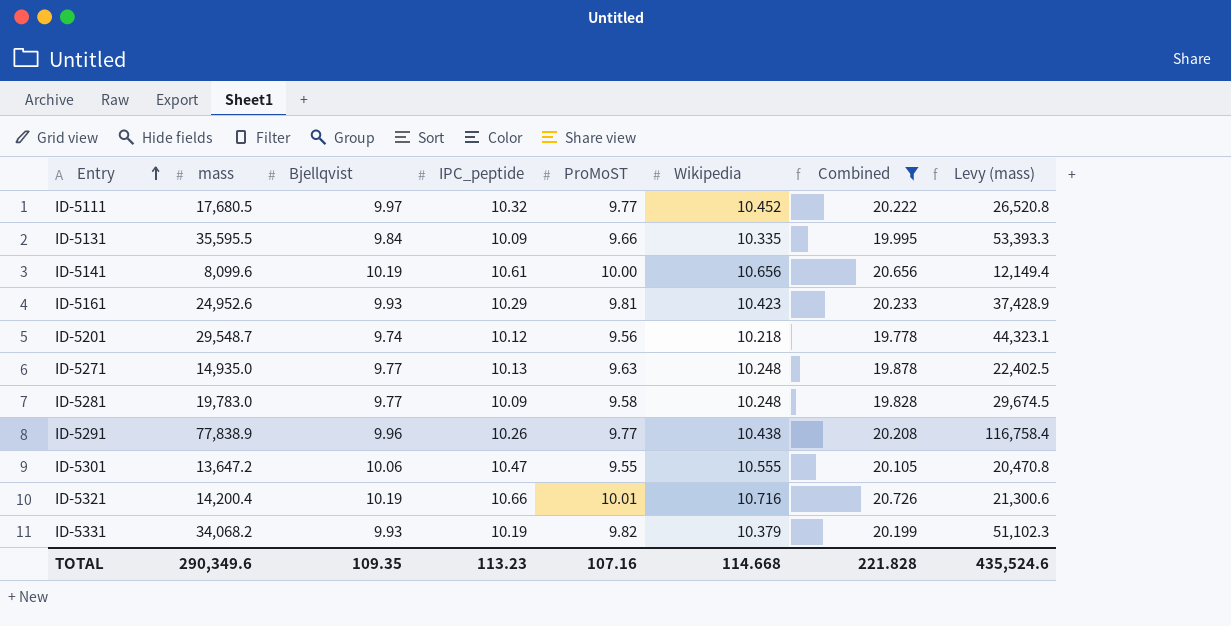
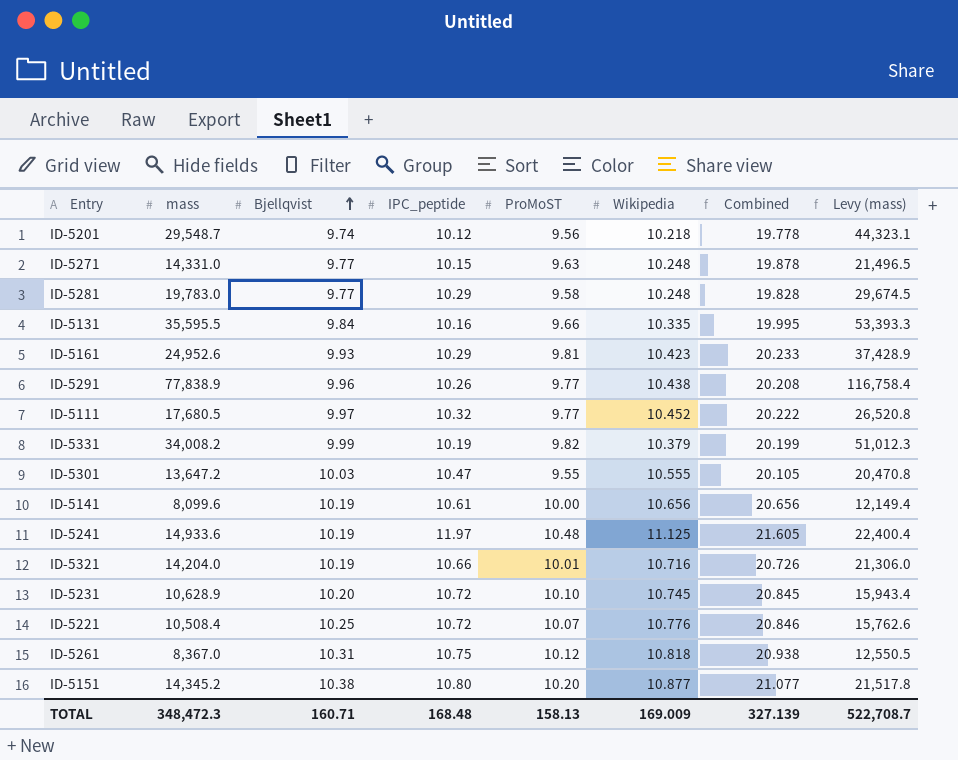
filter: Combined <= 20.726 -> none
row order: Entry ascending -> Bjellqvist ascending
ID-5271 | mass: 14,935.0 -> 14,331.0
ID-5271 | IPC_peptide: 10.13 -> 10.15
ID-5271 | Levy (mass): 22,402.5 -> 21,496.5
ID-5281 | IPC_peptide: 10.09 -> 10.29
ID-5131 | IPC_peptide: 10.09 -> 10.16
ID-5331 | mass: 34,068.2 -> 34,008.2
ID-5331 | Bjellqvist: 9.93 -> 9.99
ID-5331 | Levy (mass): 51,102.3 -> 51,012.3
ID-5301 | Bjellqvist: 10.06 -> 10.03
ID-5321 | mass: 14,200.4 -> 14,204.0
ID-5321 | Levy (mass): 21,300.6 -> 21,306.0
TOTAL | mass: 290,349.6 -> 348,472.3
TOTAL | Bjellqvist: 109.35 -> 160.71
TOTAL | IPC_peptide: 113.23 -> 168.48
TOTAL | ProMoST: 107.16 -> 158.13
TOTAL | Wikipedia: 114.668 -> 169.009
TOTAL | Combined: 221.828 -> 327.139
TOTAL | Levy (mass): 435,524.6 -> 522,708.7

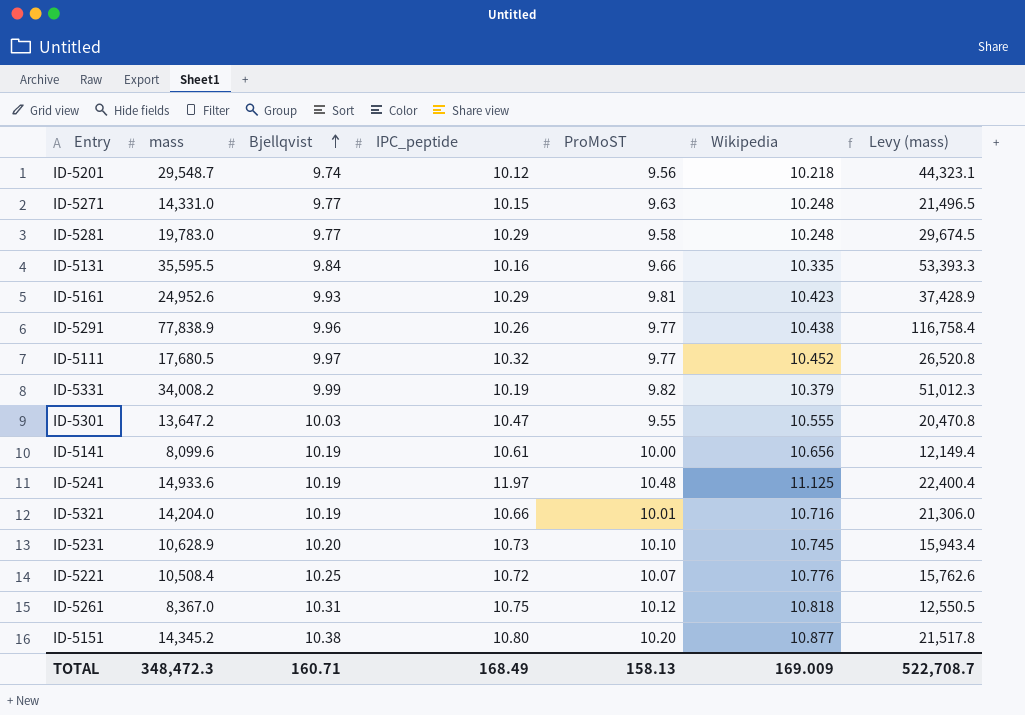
column Combined | formula: [ProMoST] + [Wikipedia] -> none
ID-5231 | IPC_peptide: 10.72 -> 10.73
TOTAL | IPC_peptide: 168.48 -> 168.49

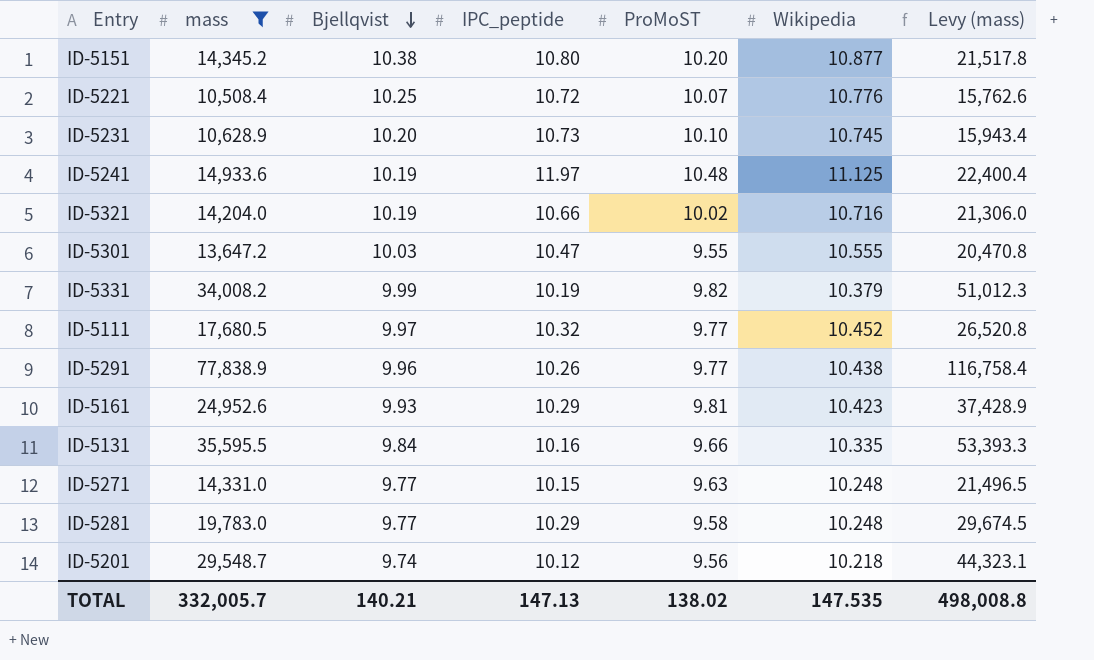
filter: none -> mass >= 10,508.4
row order: Bjellqvist ascending -> Bjellqvist descending
ID-5321 | ProMoST: 10.01 -> 10.02
TOTAL | mass: 348,472.3 -> 332,005.7
TOTAL | Bjellqvist: 160.71 -> 140.21
TOTAL | IPC_peptide: 168.49 -> 147.13
TOTAL | ProMoST: 158.13 -> 138.02
TOTAL | Wikipedia: 169.009 -> 147.535
TOTAL | Levy (mass): 522,708.7 -> 498,008.8

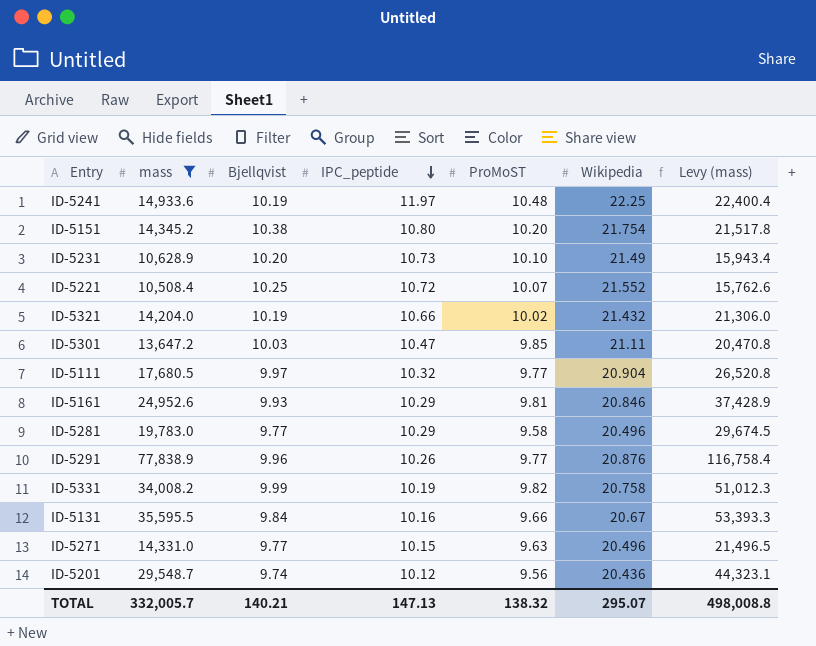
row order: Bjellqvist descending -> IPC_peptide descending
ID-5241 | Wikipedia: 11.125 -> 22.25
ID-5151 | Wikipedia: 10.877 -> 21.754
ID-5231 | Wikipedia: 10.745 -> 21.49
ID-5221 | Wikipedia: 10.776 -> 21.552
ID-5321 | Wikipedia: 10.716 -> 21.432
ID-5301 | ProMoST: 9.55 -> 9.85
ID-5301 | Wikipedia: 10.555 -> 21.11
ID-5111 | Wikipedia: 10.452 -> 20.904
ID-5161 | Wikipedia: 10.423 -> 20.846
ID-5281 | Wikipedia: 10.248 -> 20.496
ID-5291 | Wikipedia: 10.438 -> 20.876
ID-5331 | Wikipedia: 10.379 -> 20.758
ID-5131 | Wikipedia: 10.335 -> 20.67
ID-5271 | Wikipedia: 10.248 -> 20.496
ID-5201 | Wikipedia: 10.218 -> 20.436
TOTAL | ProMoST: 138.02 -> 138.32
TOTAL | Wikipedia: 147.535 -> 295.07

